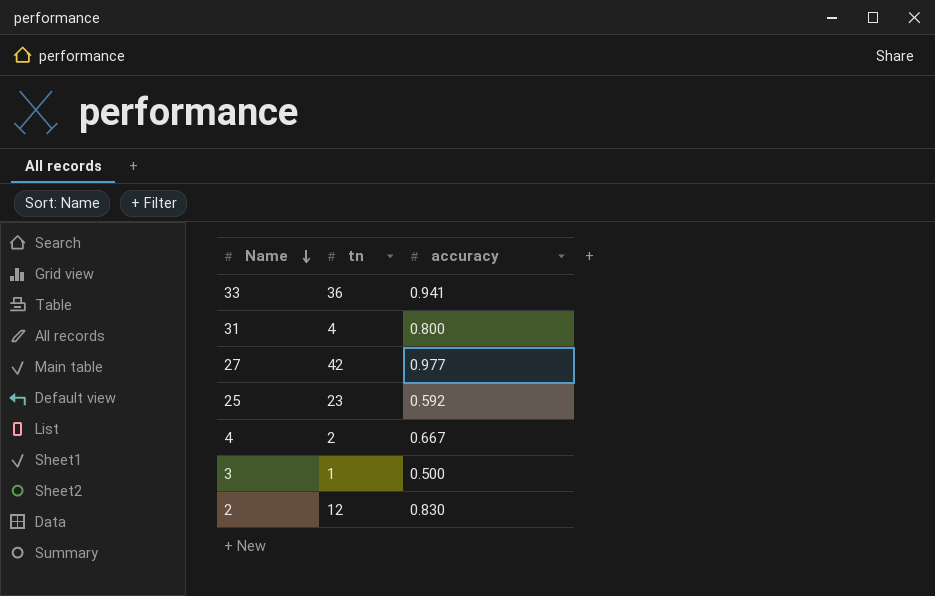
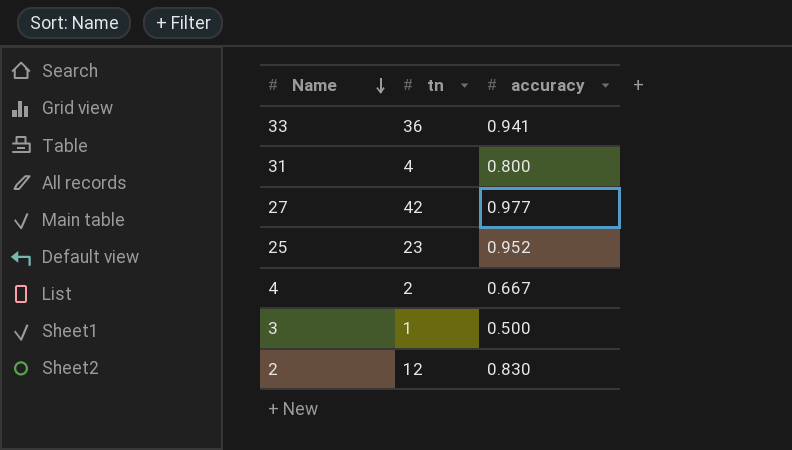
25 | accuracy: 0.592 -> 0.952

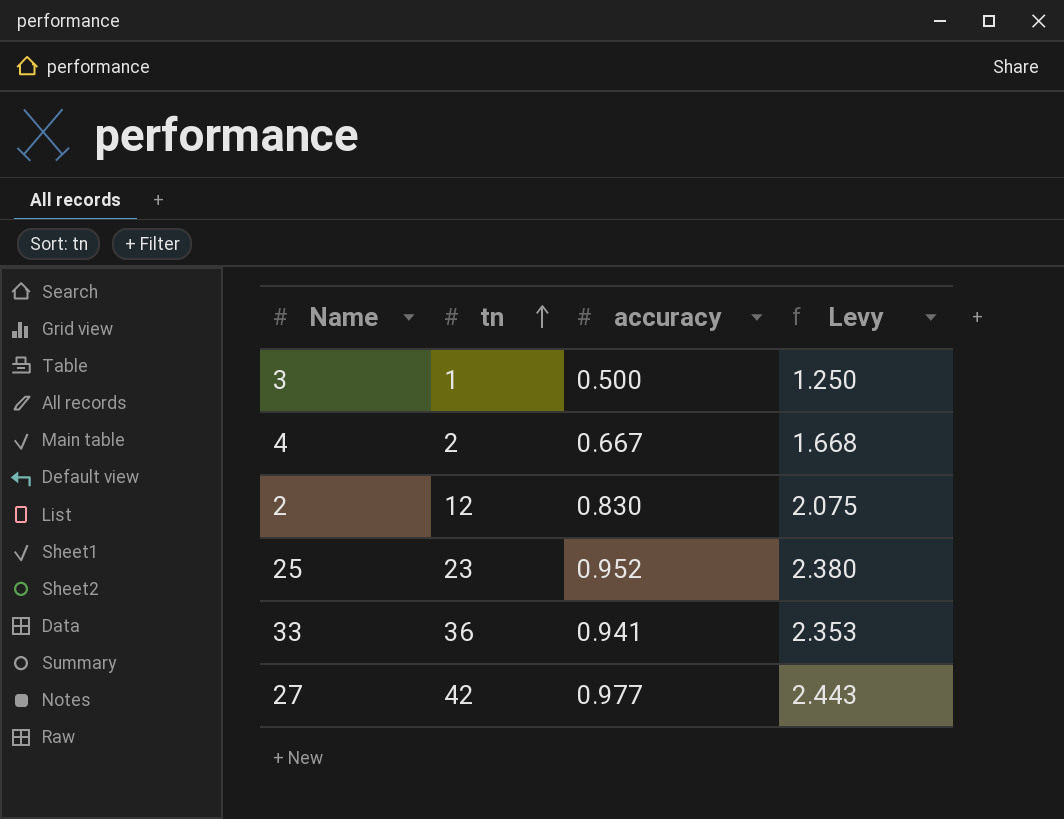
row order: Name descending -> tn ascending
column Levy | formula: none -> [accuracy] * 2.5
row 31: 4 | 0.800 -> none

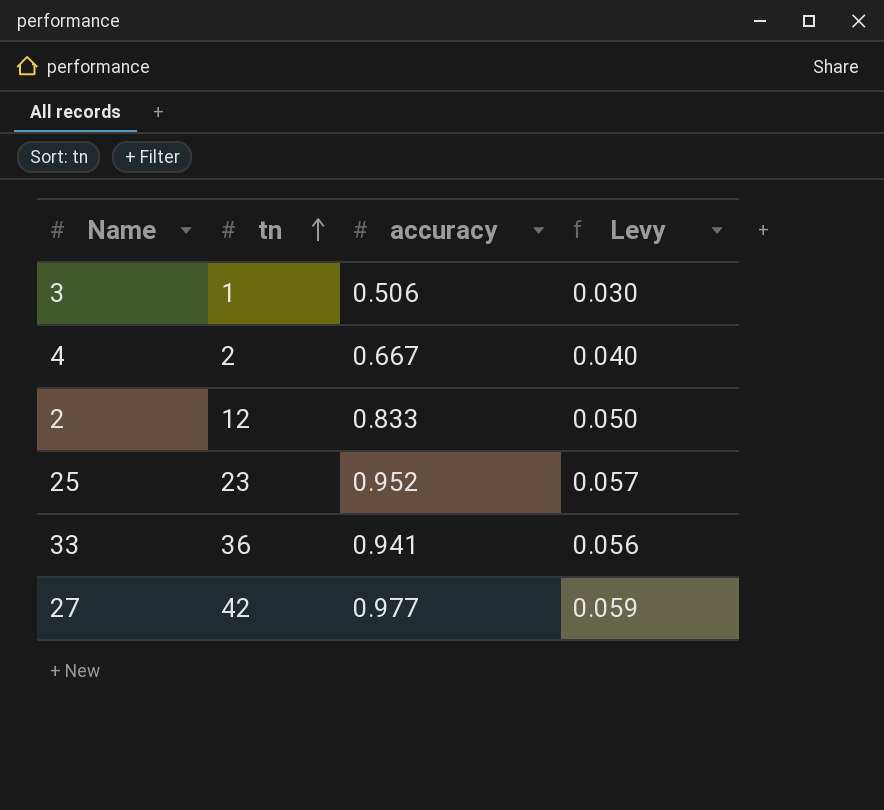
column Levy | formula: [accuracy] * 2.5 -> [accuracy] * 0.06
3 | accuracy: 0.500 -> 0.506
2 | accuracy: 0.830 -> 0.833

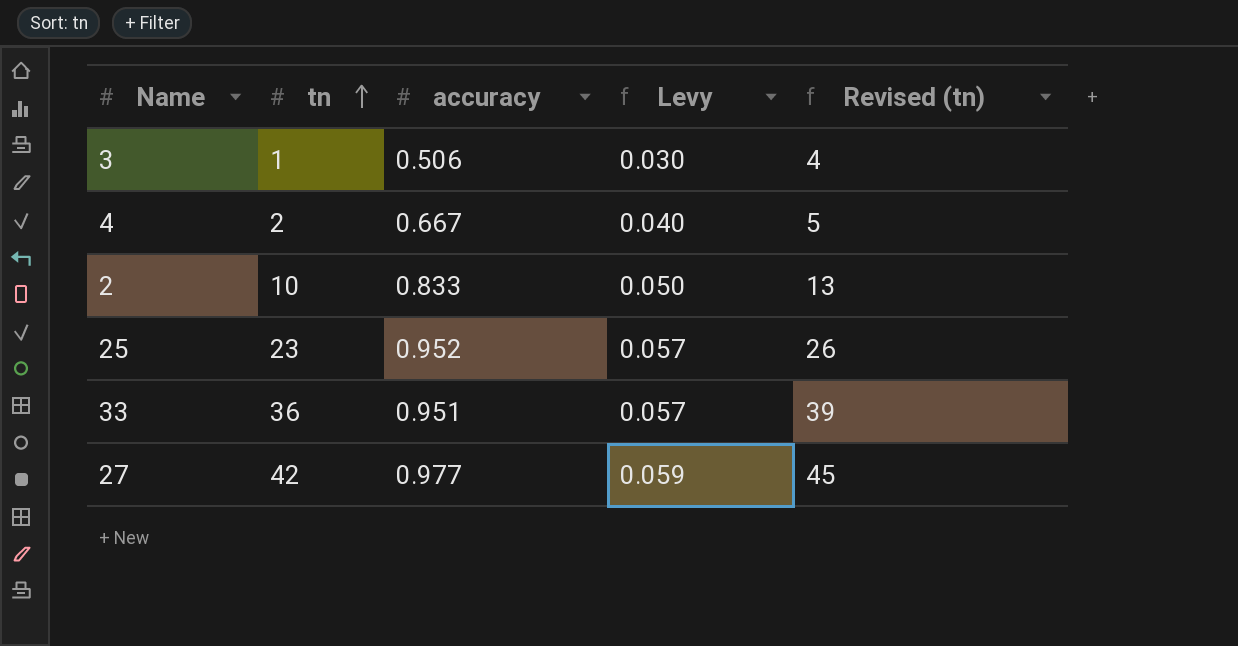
column Revised (tn) | formula: none -> [tn] + 3
2 | tn: 12 -> 10
33 | accuracy: 0.941 -> 0.951
33 | Levy: 0.056 -> 0.057

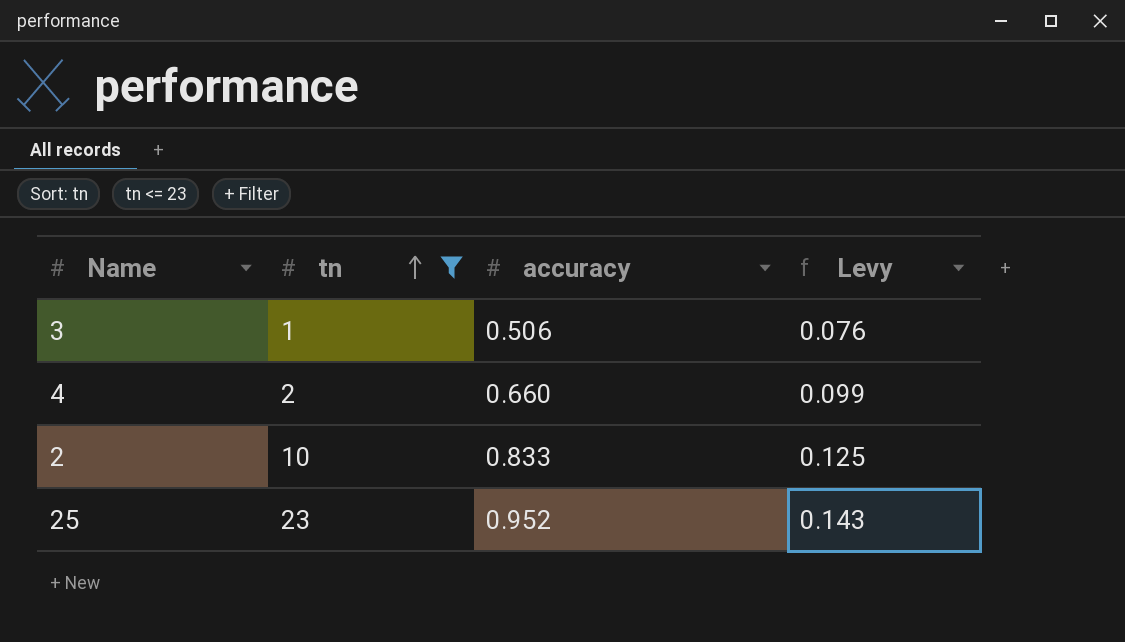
filter: none -> tn <= 23
column Revised (tn) | formula: [tn] + 3 -> none
column Levy | formula: [accuracy] * 0.06 -> [accuracy] * 0.15
4 | accuracy: 0.667 -> 0.660

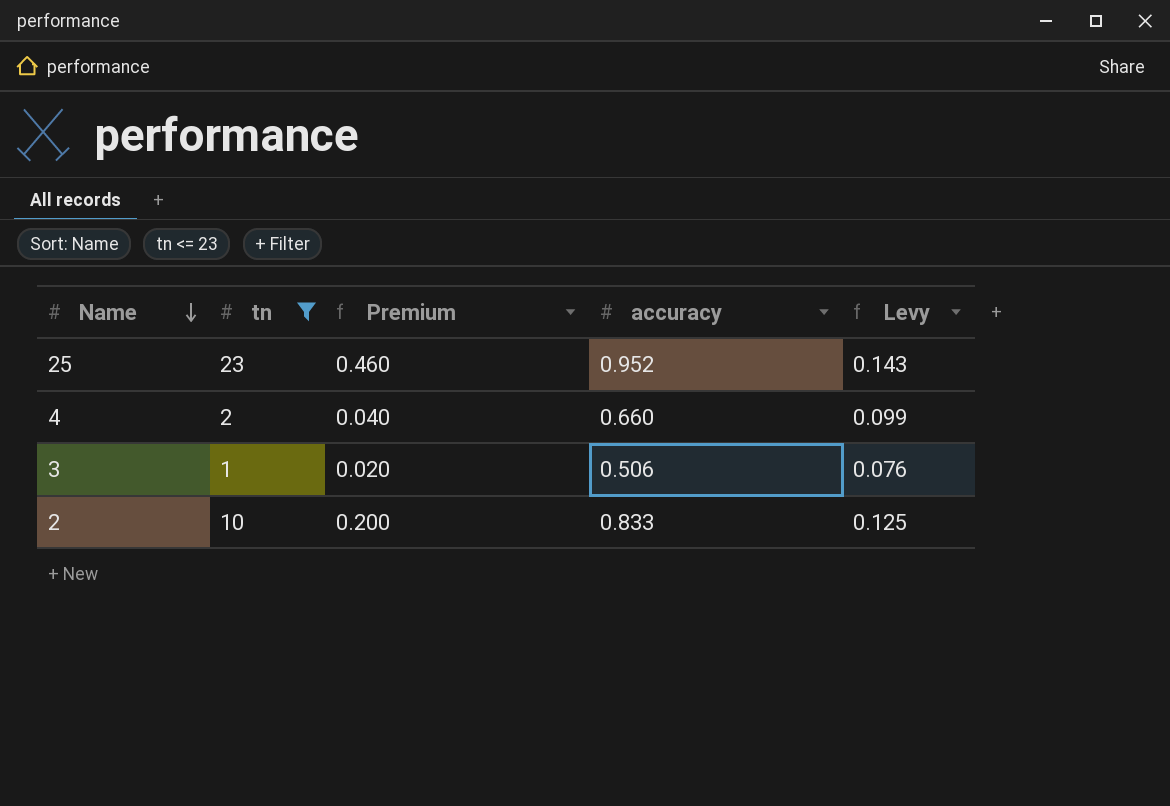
row order: tn ascending -> Name descending
column Premium | formula: none -> [tn] * 0.02

